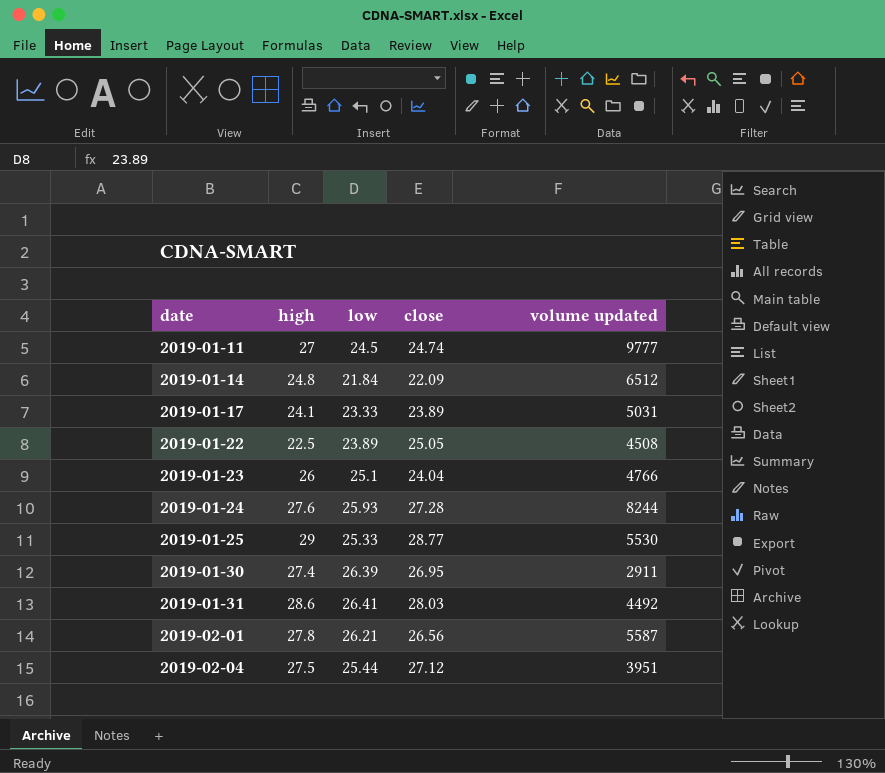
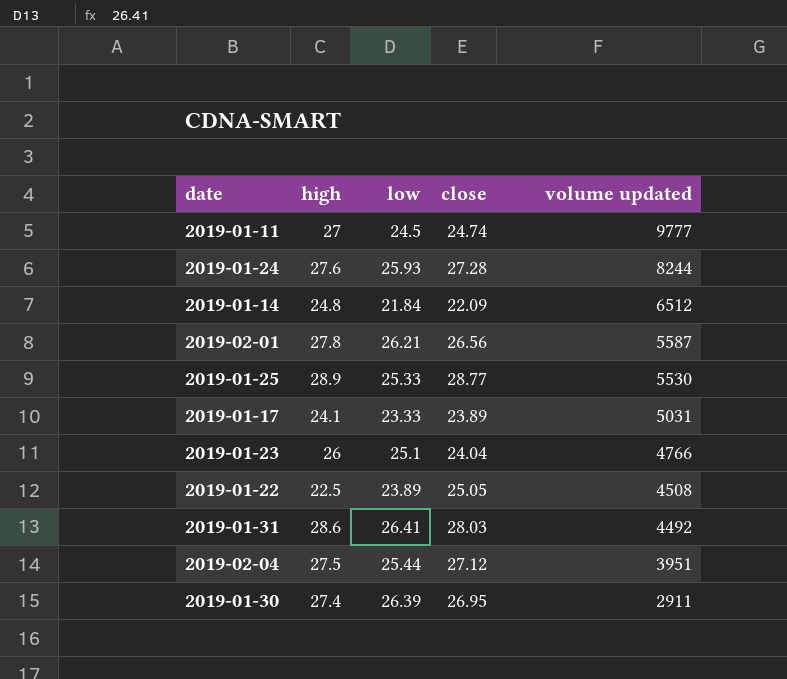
row order: date ascending -> volume updated descending
2019-01-25 | high: 29 -> 28.9

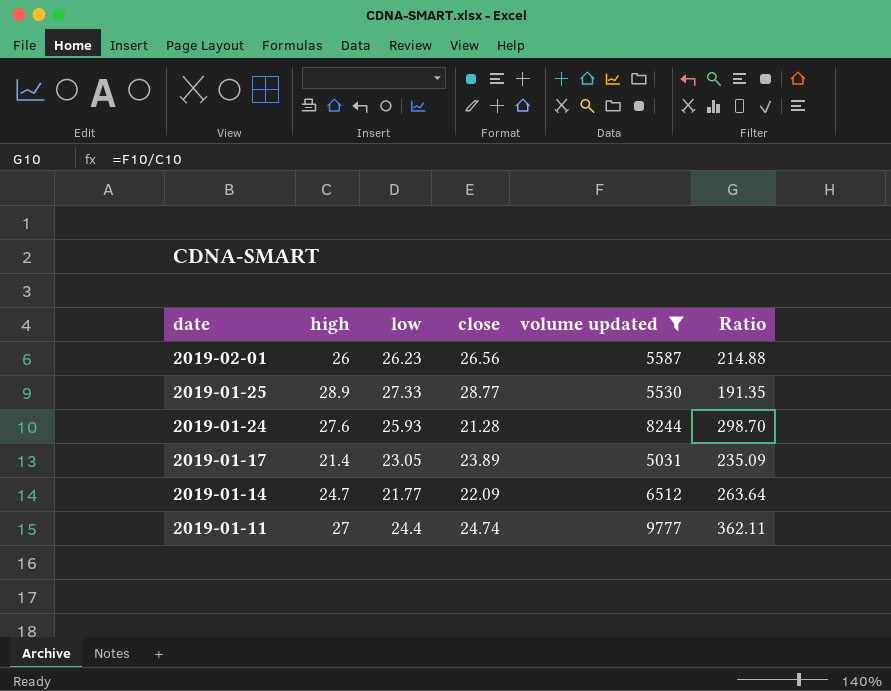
filter: none -> volume updated >= 5031
row order: volume updated descending -> date descending
column Ratio | formula: none -> [volume updated] / [high]
2019-02-01 | high: 27.8 -> 26
2019-02-01 | low: 26.21 -> 26.23
2019-01-25 | low: 25.33 -> 27.33
2019-01-24 | close: 27.28 -> 21.28
2019-01-17 | high: 24.1 -> 21.4
2019-01-17 | low: 23.33 -> 23.05
2019-01-14 | high: 24.8 -> 24.7
2019-01-14 | low: 21.84 -> 21.77
2019-01-11 | low: 24.5 -> 24.4

